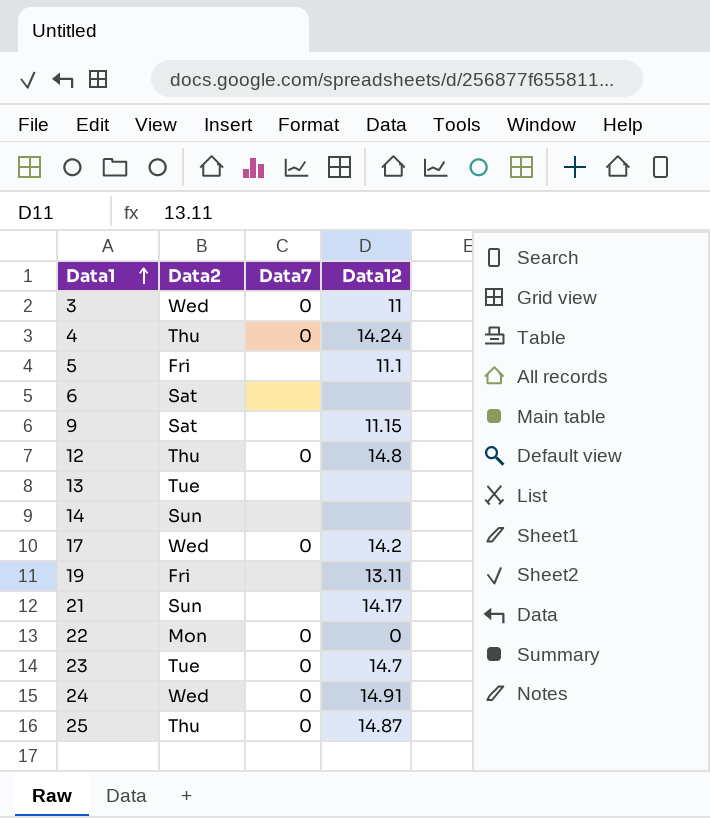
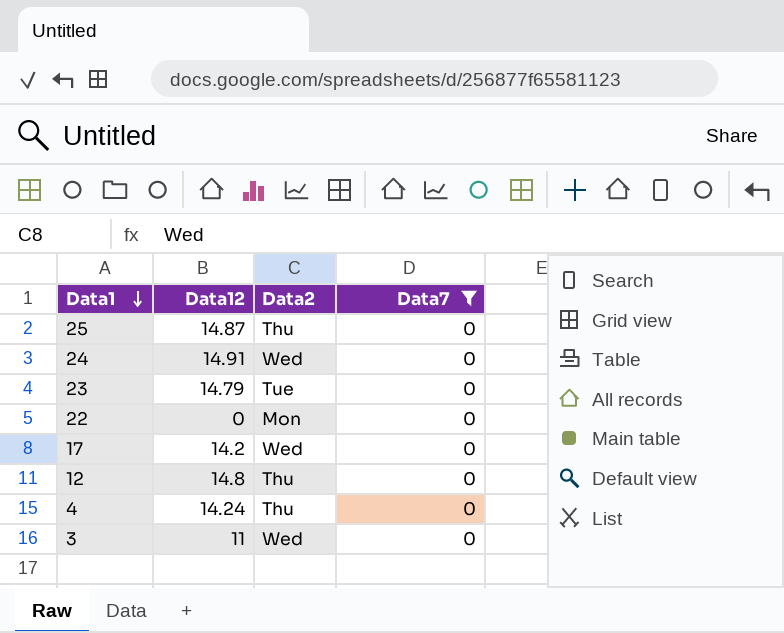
filter: none -> Data7 = 0
row order: Data1 ascending -> Data1 descending
column Data12 | position: 4 -> 2
23 | Data12: 14.7 -> 14.79

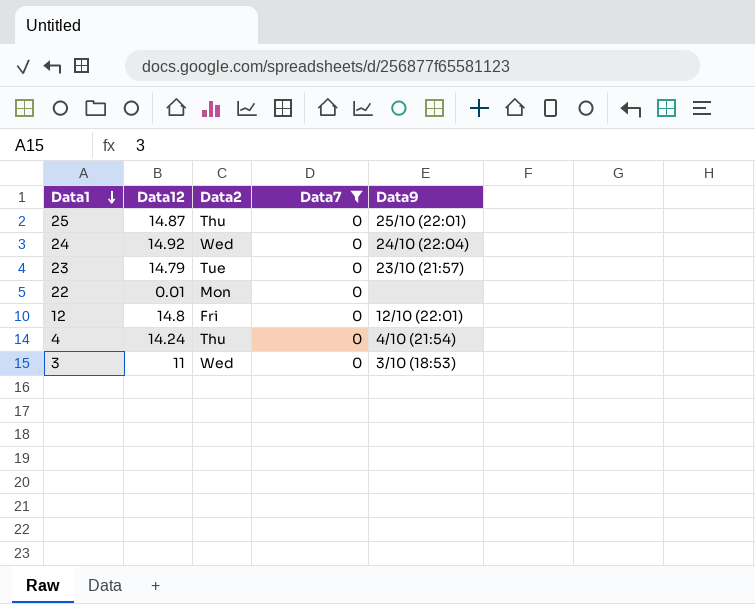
column Data9 | position: none -> 5
row 17: 14.2 | Wed | 0 -> none
24 | Data12: 14.91 -> 14.92
22 | Data12: 0 -> 0.01
12 | Data2: Thu -> Fri

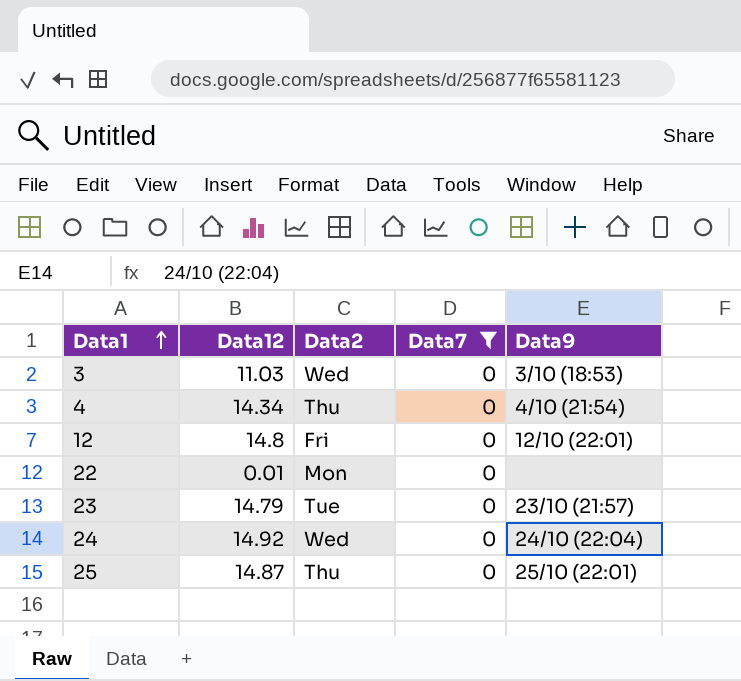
row order: Data1 descending -> Data1 ascending
3 | Data12: 11 -> 11.03
4 | Data12: 14.24 -> 14.34

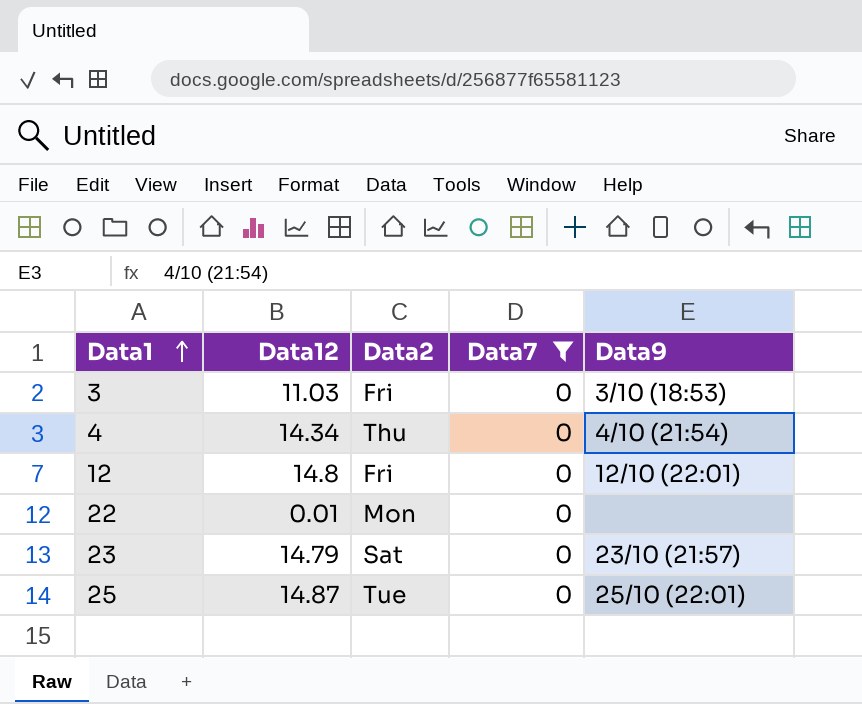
row 24: 14.92 | Wed | 0 | 24/10 (22:04) -> none
3 | Data2: Wed -> Fri
23 | Data2: Tue -> Sat
25 | Data2: Thu -> Tue

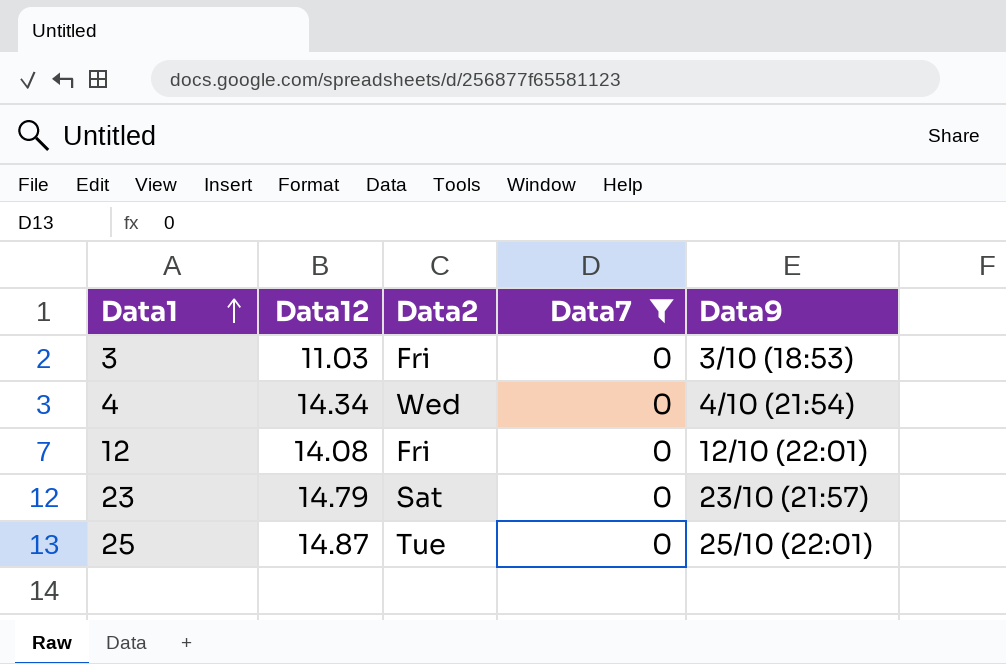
row 22: 0.01 | Mon | 0 | none -> none
4 | Data2: Thu -> Wed
12 | Data12: 14.8 -> 14.08

